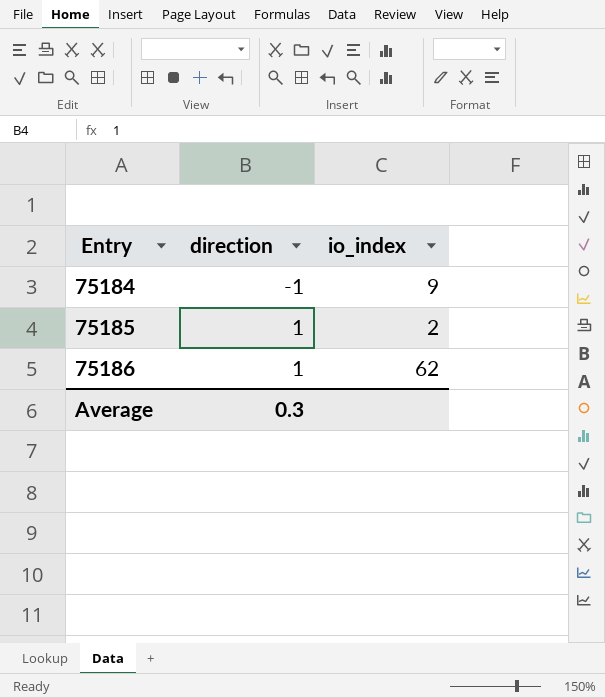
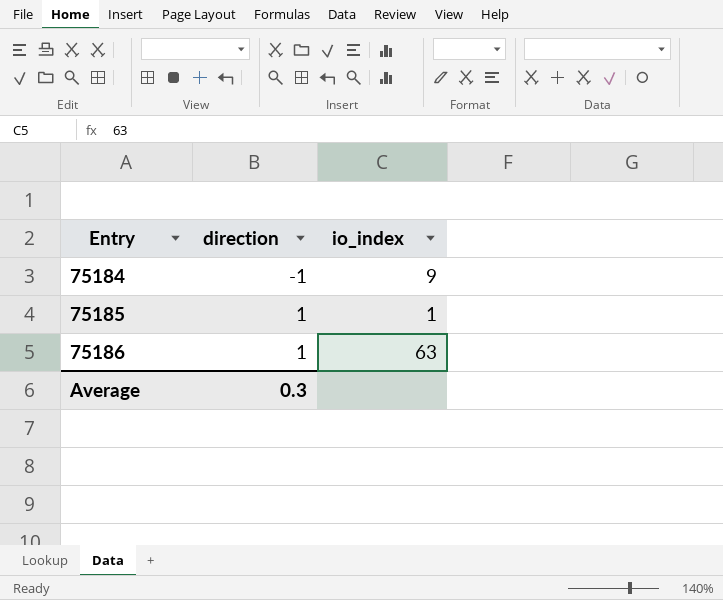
75185 | io_index: 2 -> 1
75186 | io_index: 62 -> 63

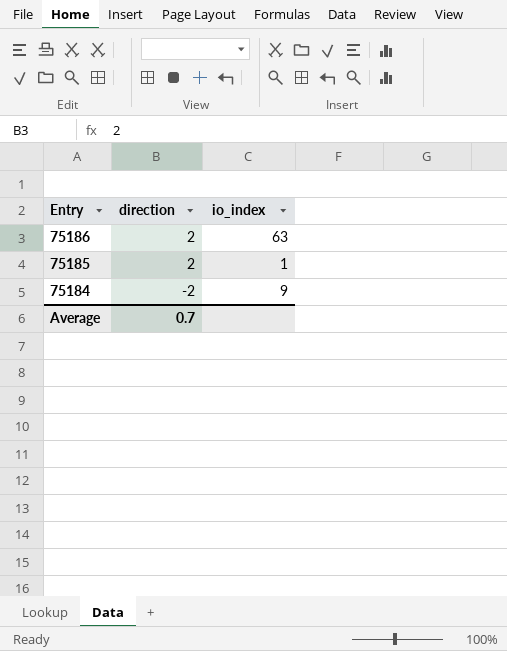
row order: Entry ascending -> Entry descending
75186 | direction: 1 -> 2
75185 | direction: 1 -> 2
75184 | direction: -1 -> -2
Average | direction: 0.3 -> 0.7

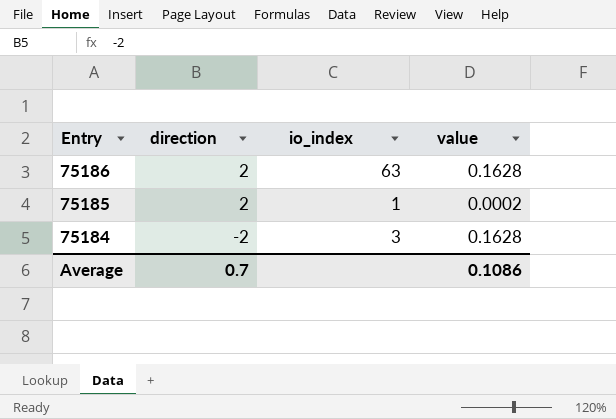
column value | position: none -> 4
75184 | io_index: 9 -> 3

